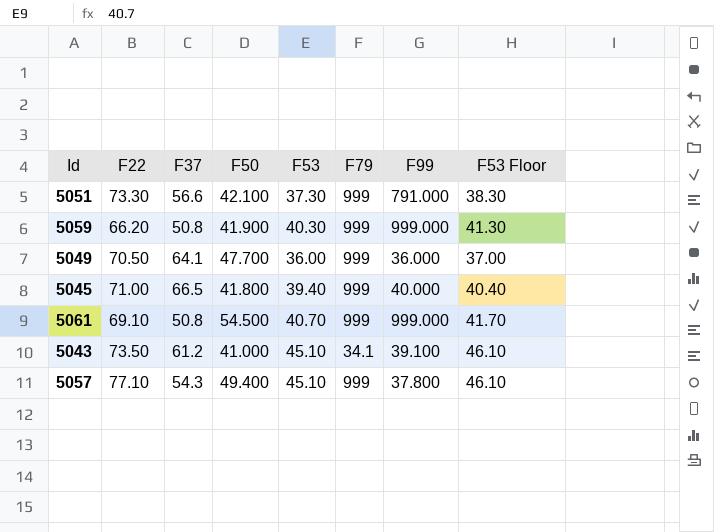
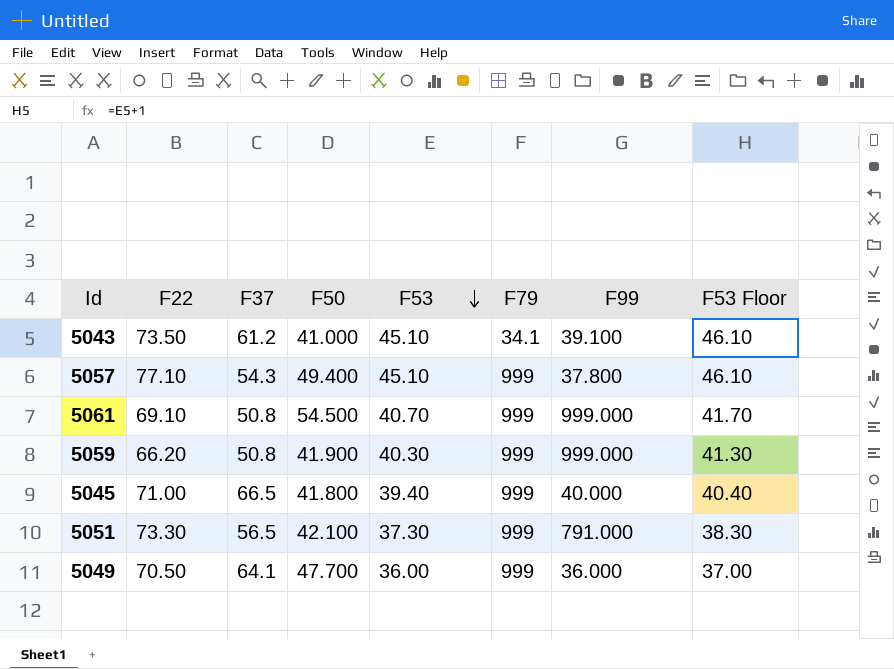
row order: none -> F53 descending
5051 | F37: 56.6 -> 56.5

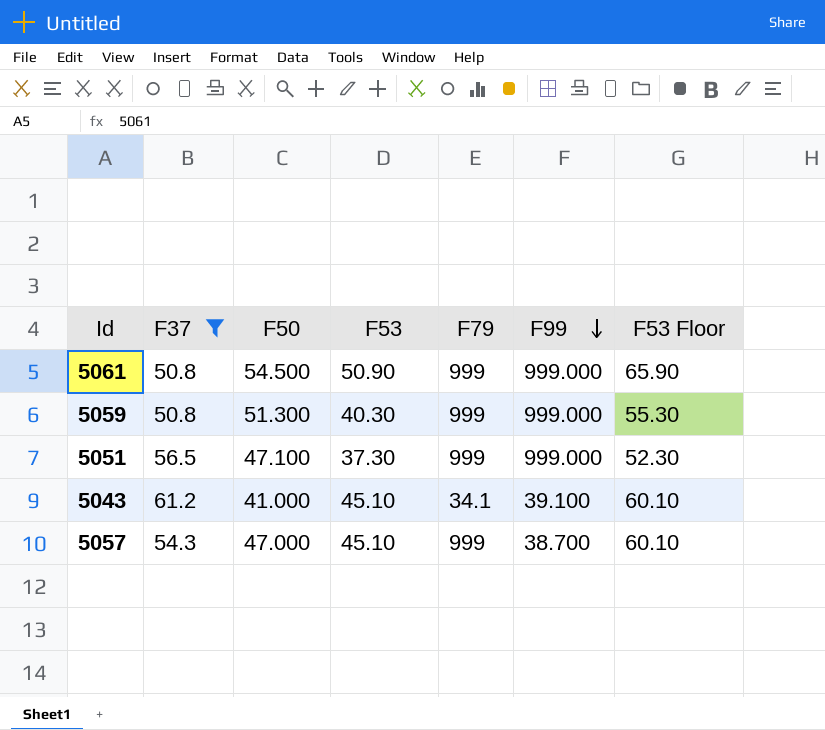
filter: none -> F37 <= 61.2
row order: F53 descending -> F99 descending
column F22 | position: 2 -> none
column F53 Floor | formula: [F53] + 1 -> [F53] + 15
5061 | F53: 40.70 -> 50.90
5059 | F50: 41.900 -> 51.300
5051 | F50: 42.100 -> 47.100
5051 | F99: 791.000 -> 999.000
5057 | F50: 49.400 -> 47.000
5057 | F99: 37.800 -> 38.700

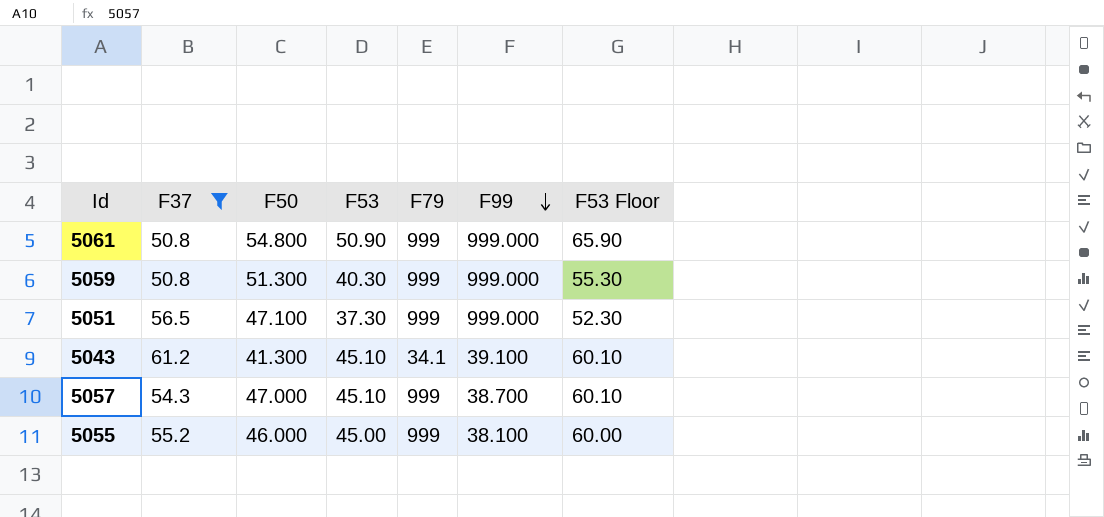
5061 | F50: 54.500 -> 54.800
5043 | F50: 41.000 -> 41.300
row 5055: none -> 55.2 | 46.000 | 45.00 | 999 | 38.100 | 60.00

